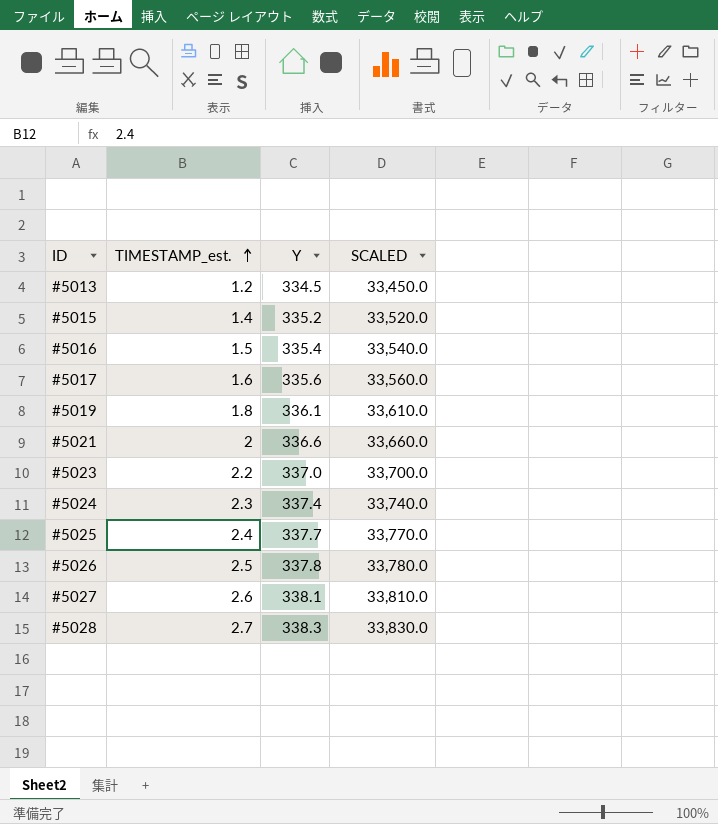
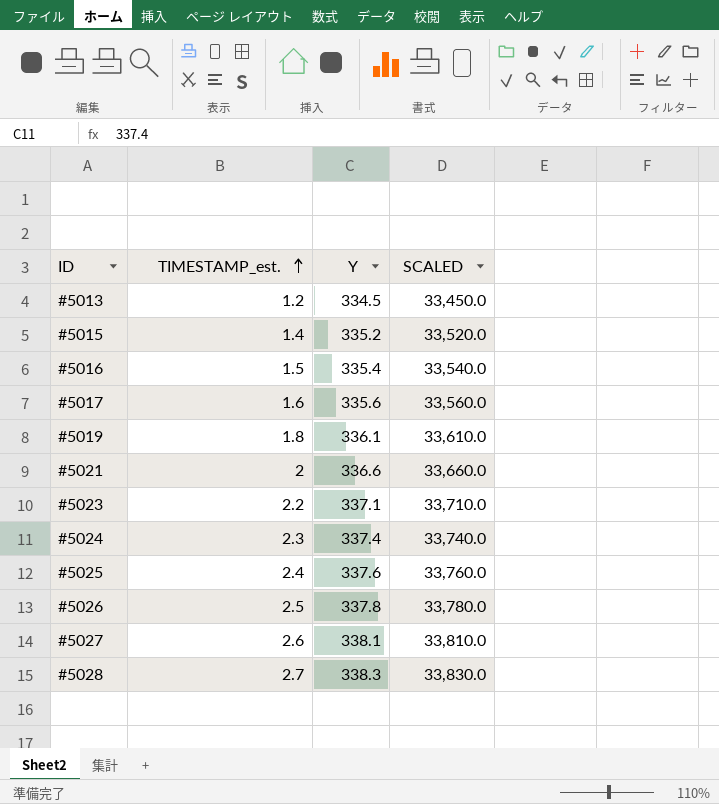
#5023 | Y: 337.0 -> 337.1
#5023 | SCALED: 33,700.0 -> 33,710.0
#5025 | Y: 337.7 -> 337.6
#5025 | SCALED: 33,770.0 -> 33,760.0

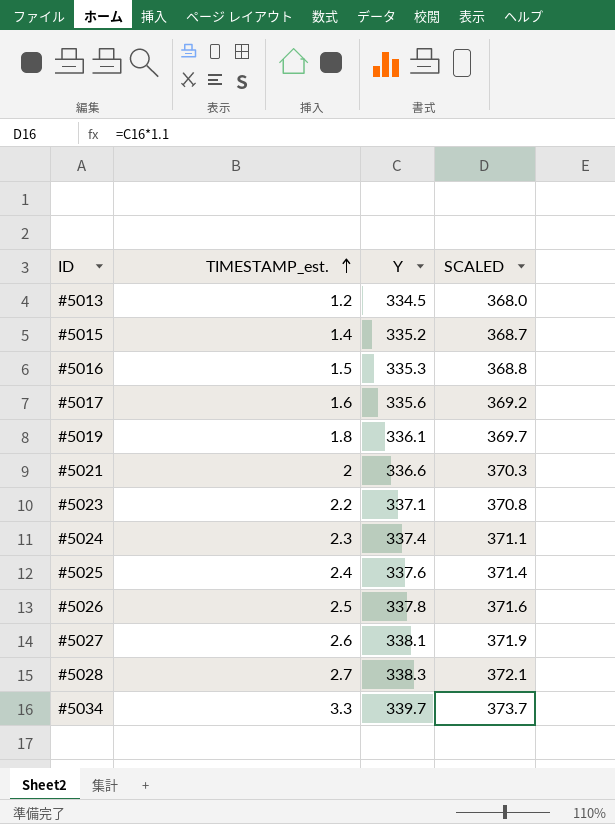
column SCALED | formula: [Y] * 100 -> [Y] * 1.1
#5016 | Y: 335.4 -> 335.3
row #5034: none -> 3.3 | 339.7 | 373.7

